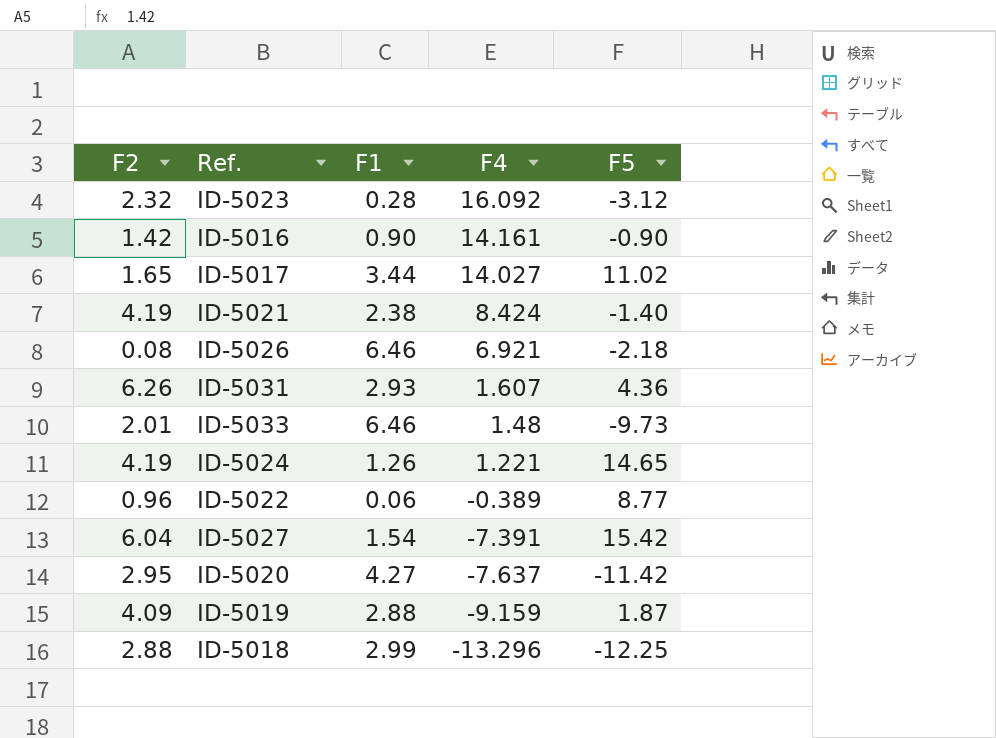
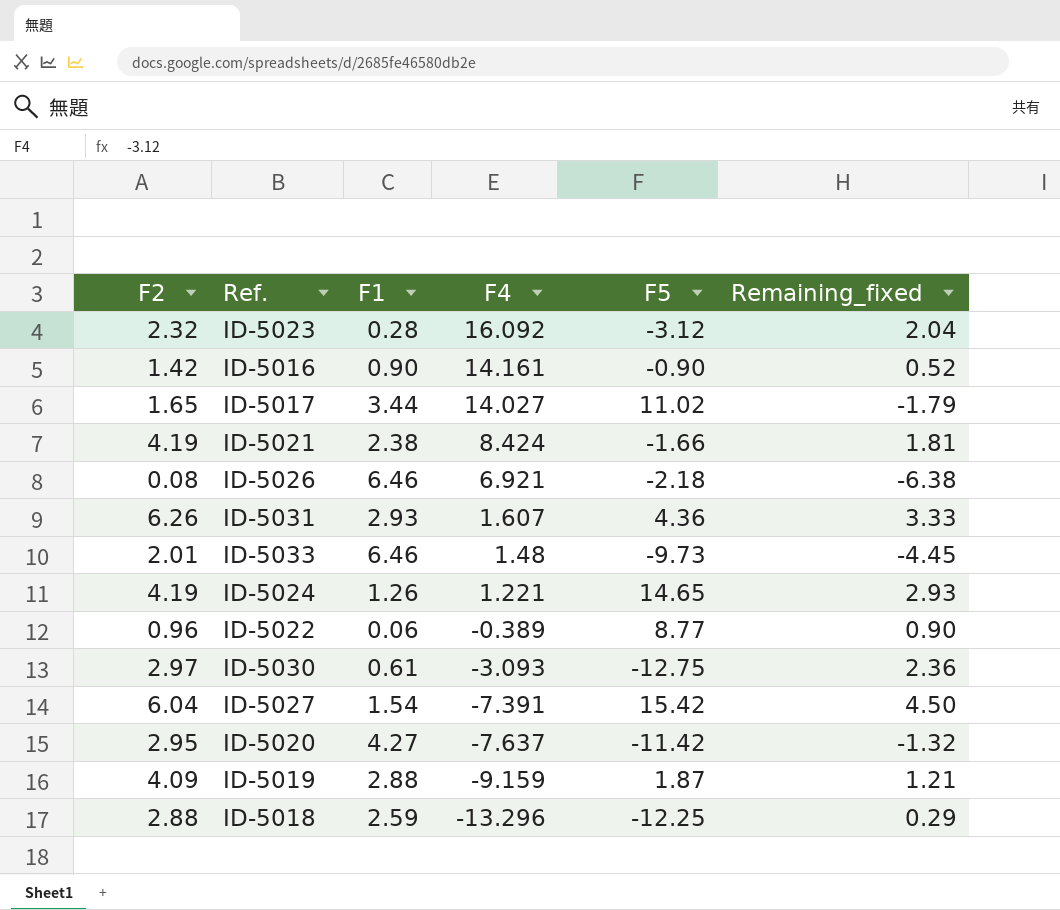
column Remaining_fixed | formula: none -> [F2] - [F1]
ID-5021 | F5: -1.40 -> -1.66
row ID-5030: none -> 2.97 | 0.61 | -3.093 | -12.75 | 2.36
ID-5018 | F1: 2.99 -> 2.59

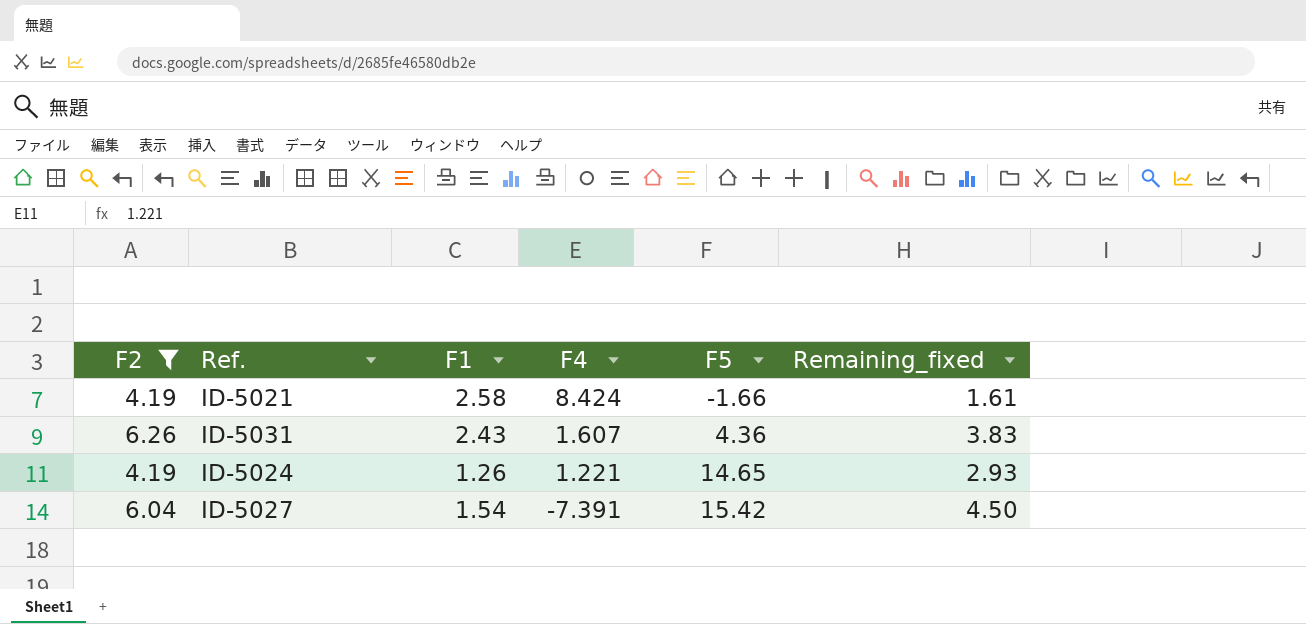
filter: none -> F2 >= 4.19
ID-5021 | F1: 2.38 -> 2.58
ID-5021 | Remaining_fixed: 1.81 -> 1.61
ID-5031 | F1: 2.93 -> 2.43
ID-5031 | Remaining_fixed: 3.33 -> 3.83

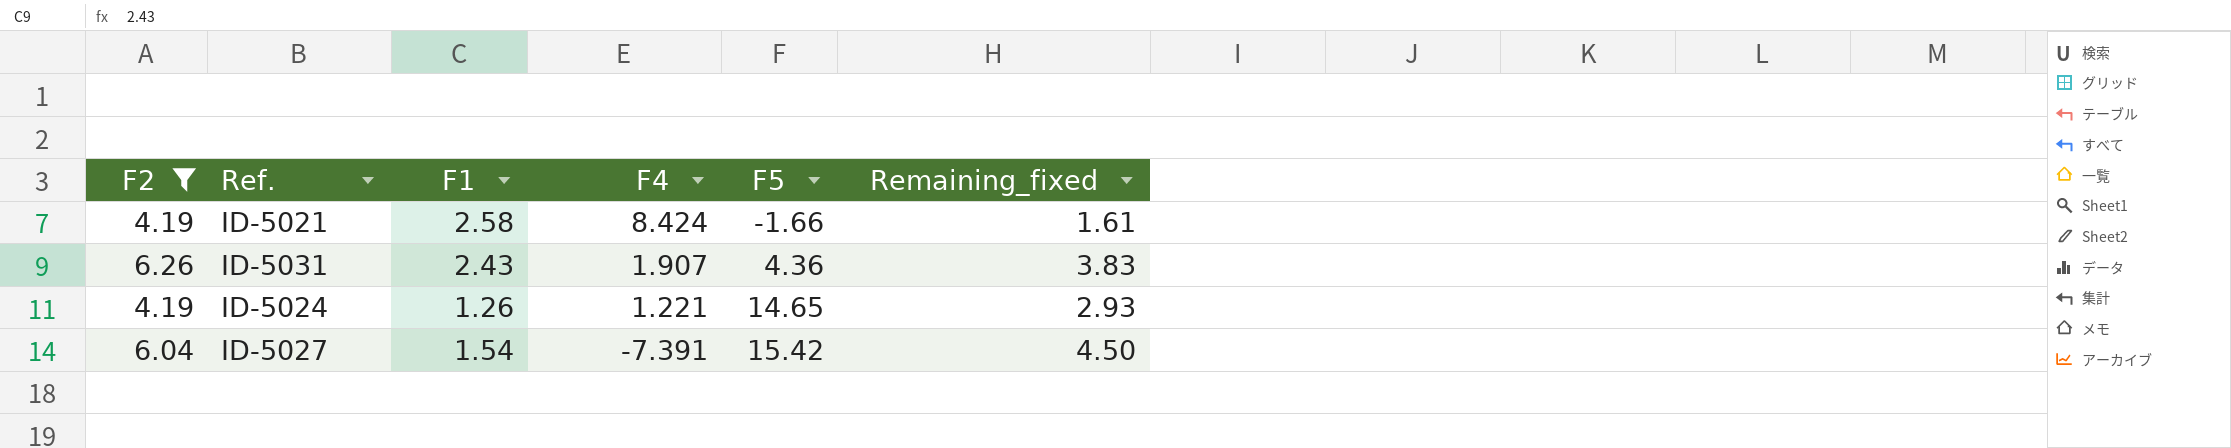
ID-5031 | F4: 1.607 -> 1.907

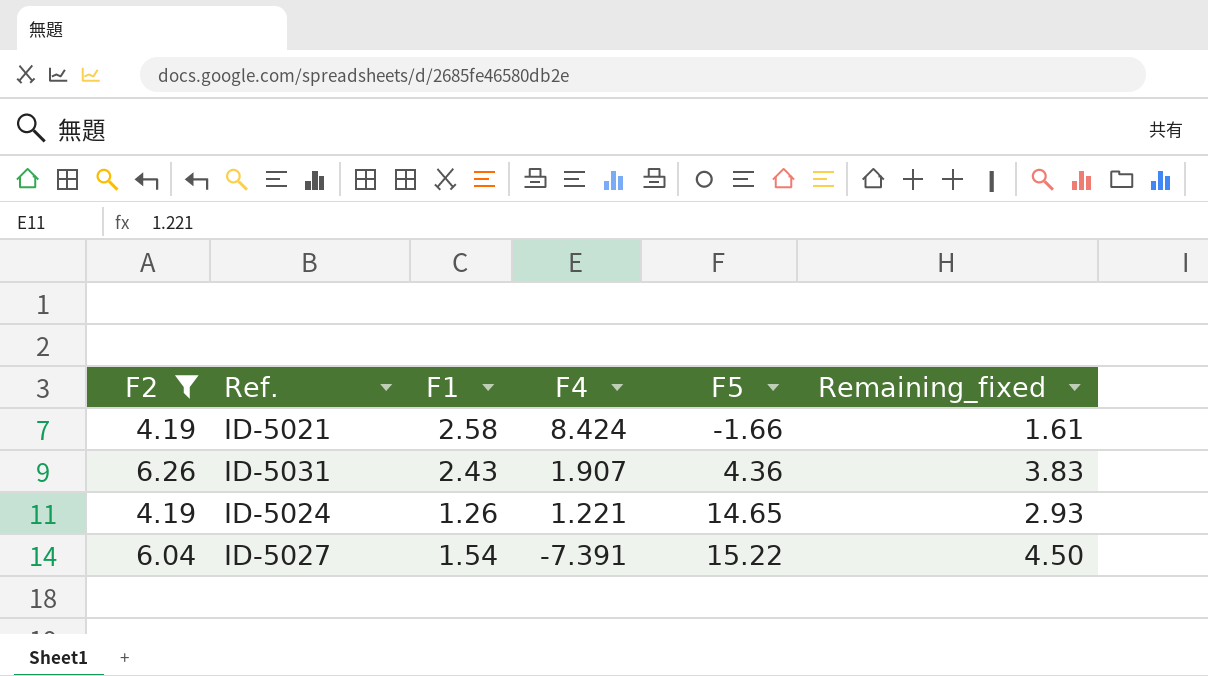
ID-5027 | F5: 15.42 -> 15.22

